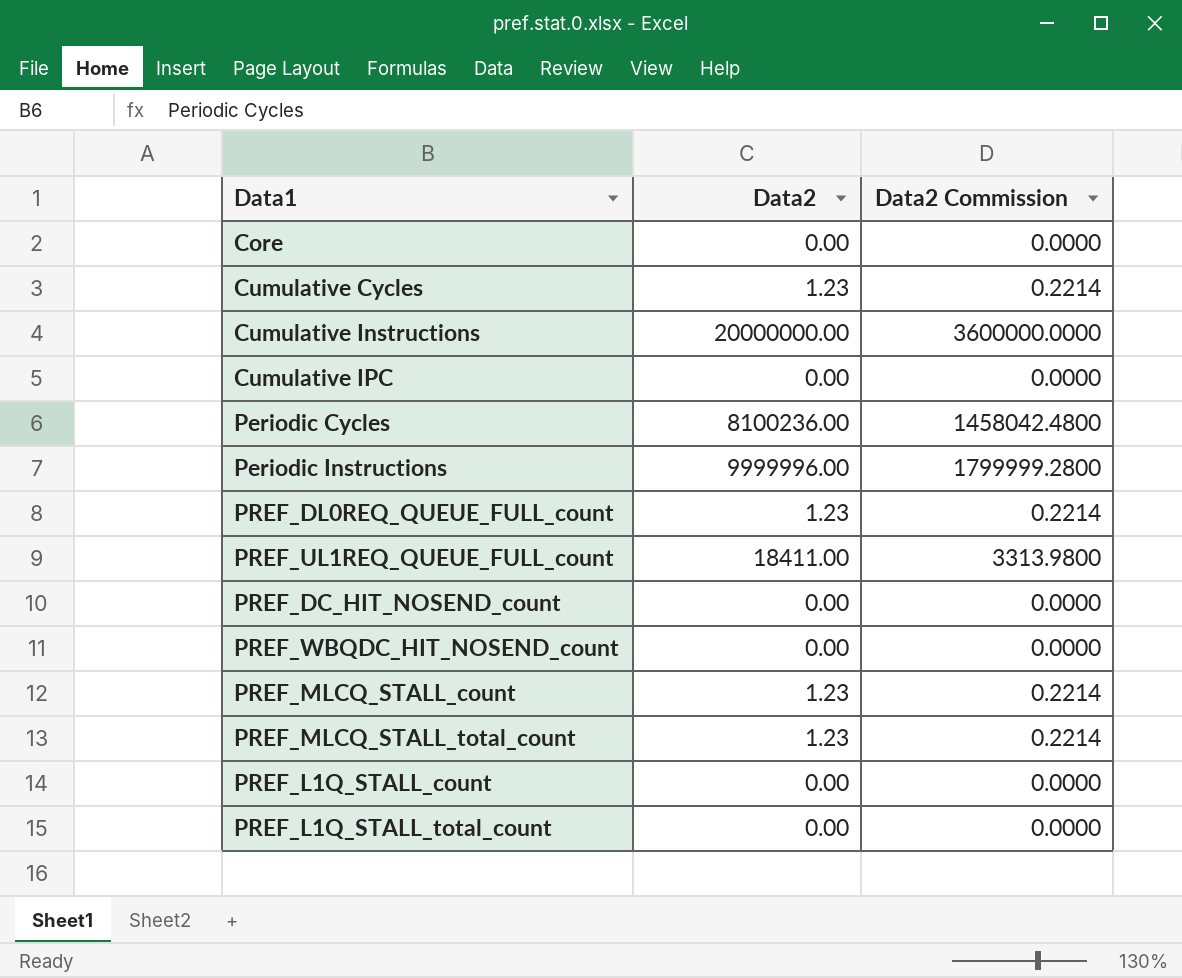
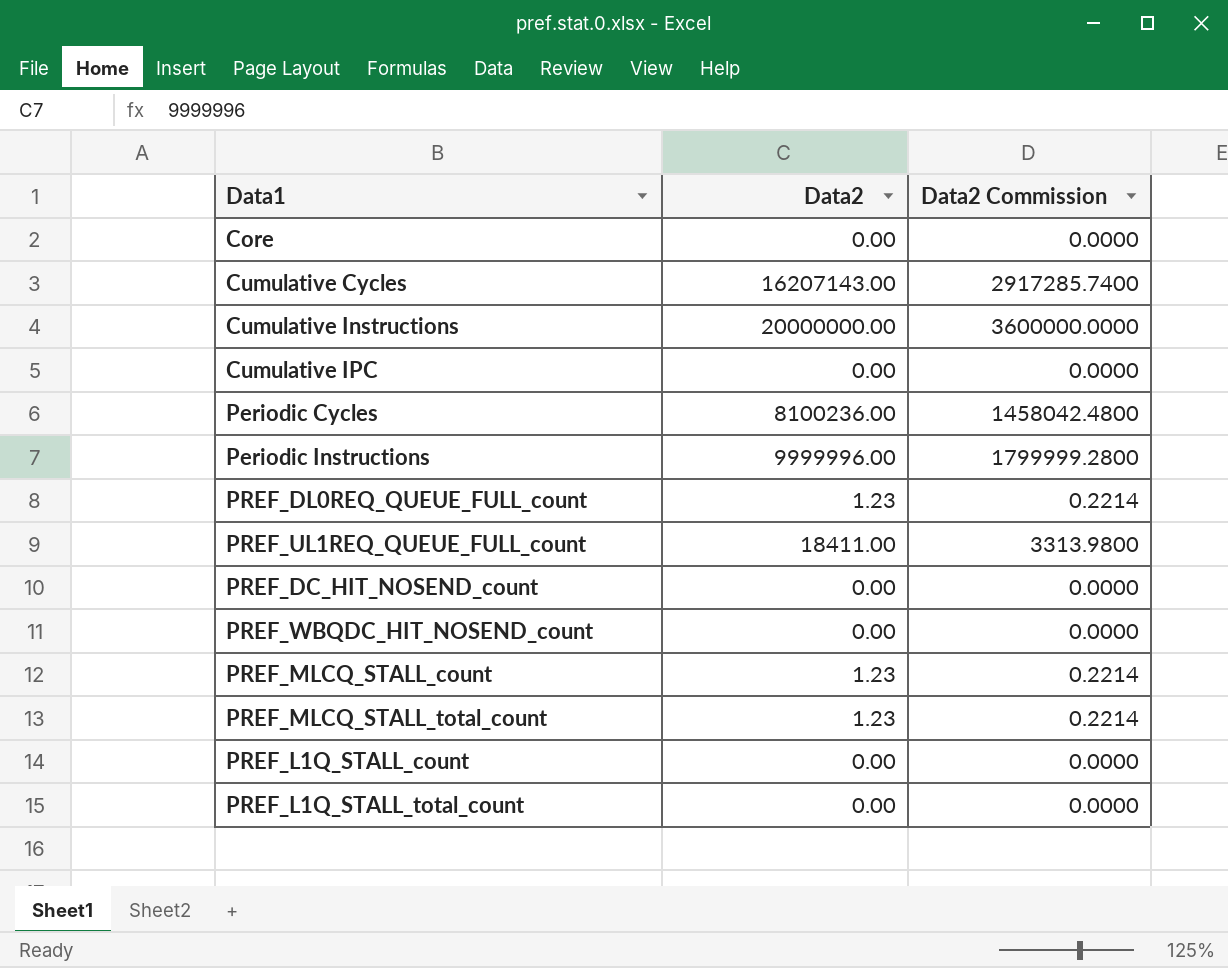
Cumulative Cycles | Data2: 1.23 -> 16207143.00
Cumulative Cycles | Data2 Commission: 0.2214 -> 2917285.7400

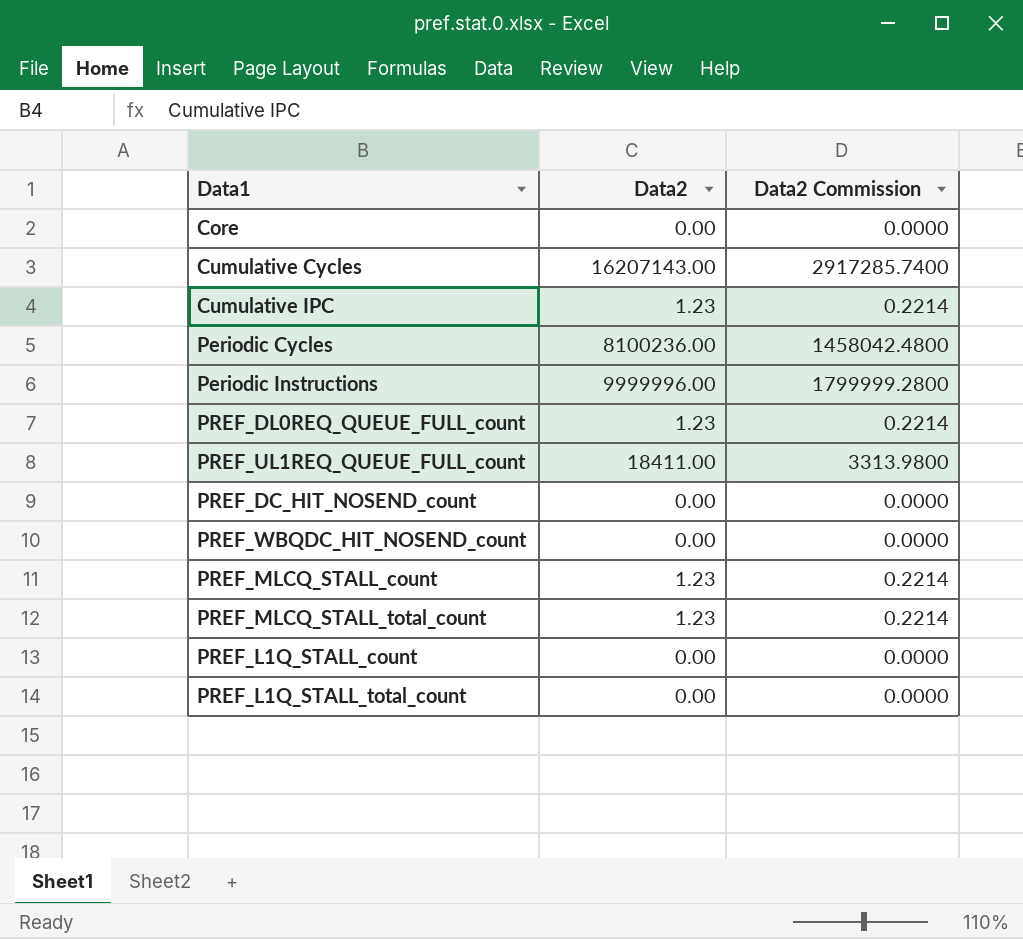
row Cumulative Instructions: 20000000.00 | 3600000.0000 -> none
Cumulative IPC | Data2: 0.00 -> 1.23
Cumulative IPC | Data2 Commission: 0.0000 -> 0.2214

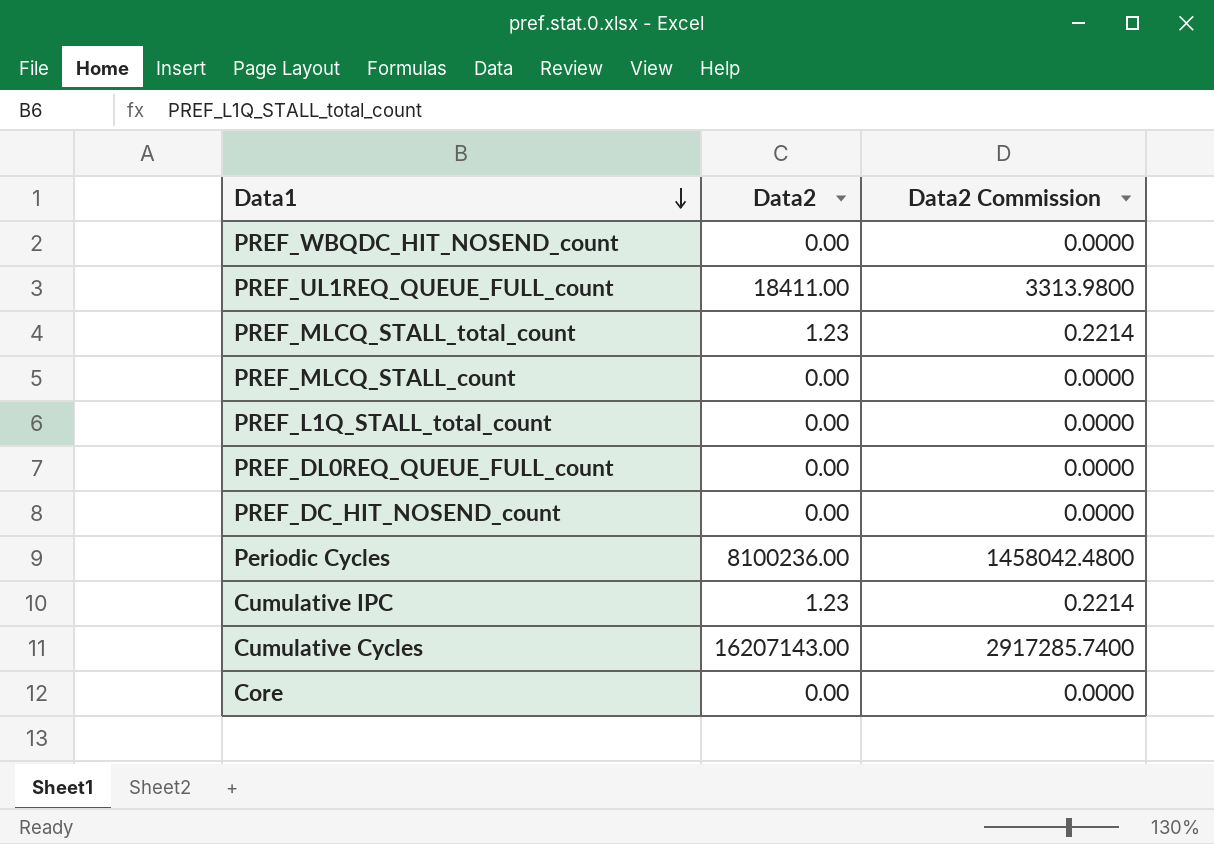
row order: none -> Data1 descending
row Periodic Instructions: 9999996.00 | 1799999.2800 -> none
row PREF_L1Q_STALL_count: 0.00 | 0.0000 -> none
PREF_MLCQ_STALL_count | Data2: 1.23 -> 0.00
PREF_MLCQ_STALL_count | Data2 Commission: 0.2214 -> 0.0000
PREF_DL0REQ_QUEUE_FULL_count | Data2: 1.23 -> 0.00
PREF_DL0REQ_QUEUE_FULL_count | Data2 Commission: 0.2214 -> 0.0000

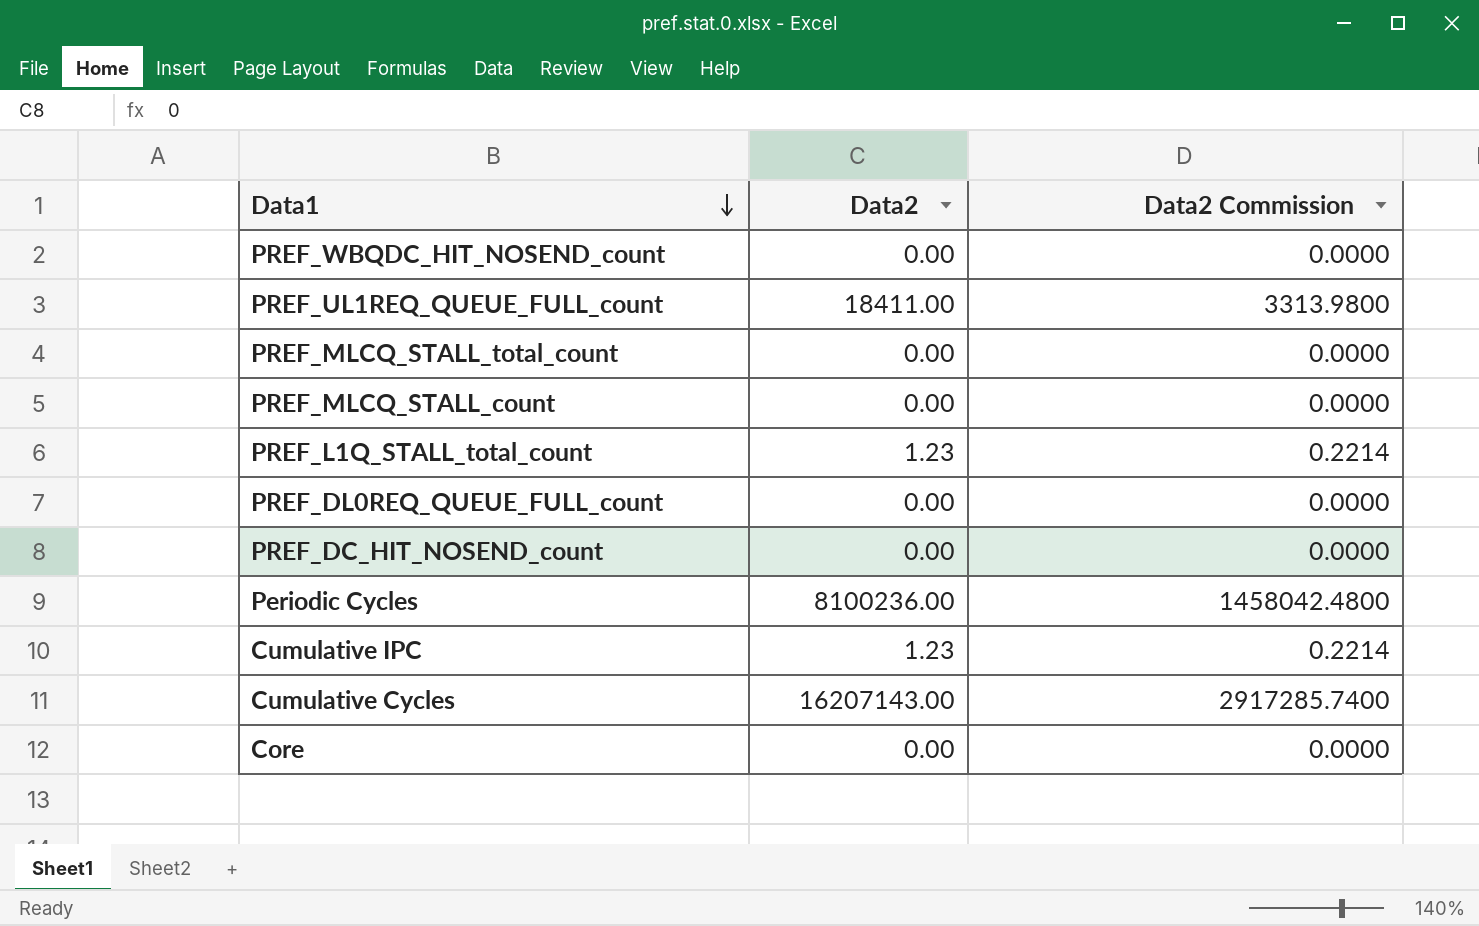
PREF_MLCQ_STALL_total_count | Data2: 1.23 -> 0.00
PREF_MLCQ_STALL_total_count | Data2 Commission: 0.2214 -> 0.0000
PREF_L1Q_STALL_total_count | Data2: 0.00 -> 1.23
PREF_L1Q_STALL_total_count | Data2 Commission: 0.0000 -> 0.2214

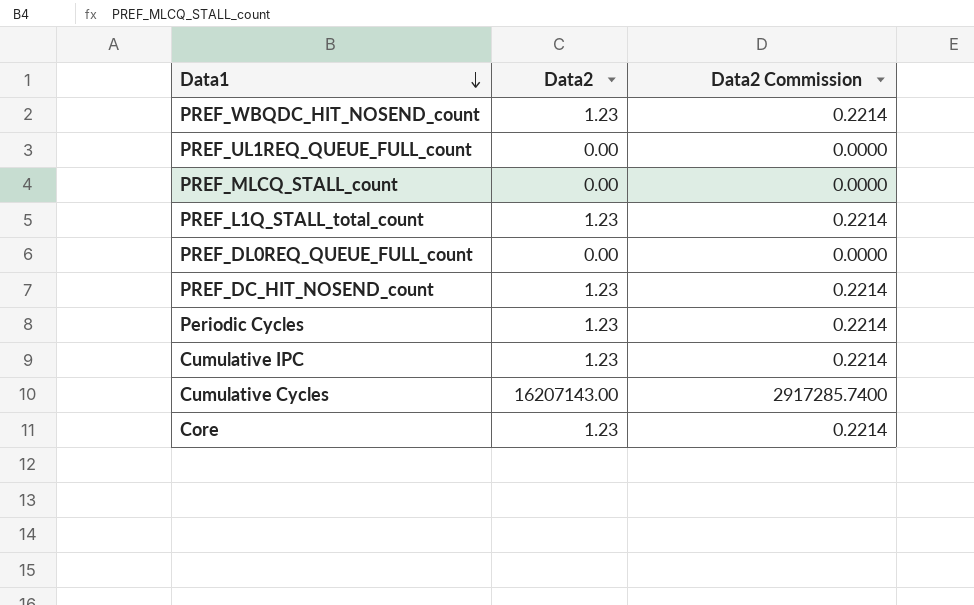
row PREF_MLCQ_STALL_total_count: 0.00 | 0.0000 -> none
PREF_WBQDC_HIT_NOSEND_count | Data2: 0.00 -> 1.23
PREF_WBQDC_HIT_NOSEND_count | Data2 Commission: 0.0000 -> 0.2214
PREF_UL1REQ_QUEUE_FULL_count | Data2: 18411.00 -> 0.00
PREF_UL1REQ_QUEUE_FULL_count | Data2 Commission: 3313.9800 -> 0.0000
PREF_DC_HIT_NOSEND_count | Data2: 0.00 -> 1.23
PREF_DC_HIT_NOSEND_count | Data2 Commission: 0.0000 -> 0.2214
Periodic Cycles | Data2: 8100236.00 -> 1.23
Periodic Cycles | Data2 Commission: 1458042.4800 -> 0.2214
Core | Data2: 0.00 -> 1.23
Core | Data2 Commission: 0.0000 -> 0.2214

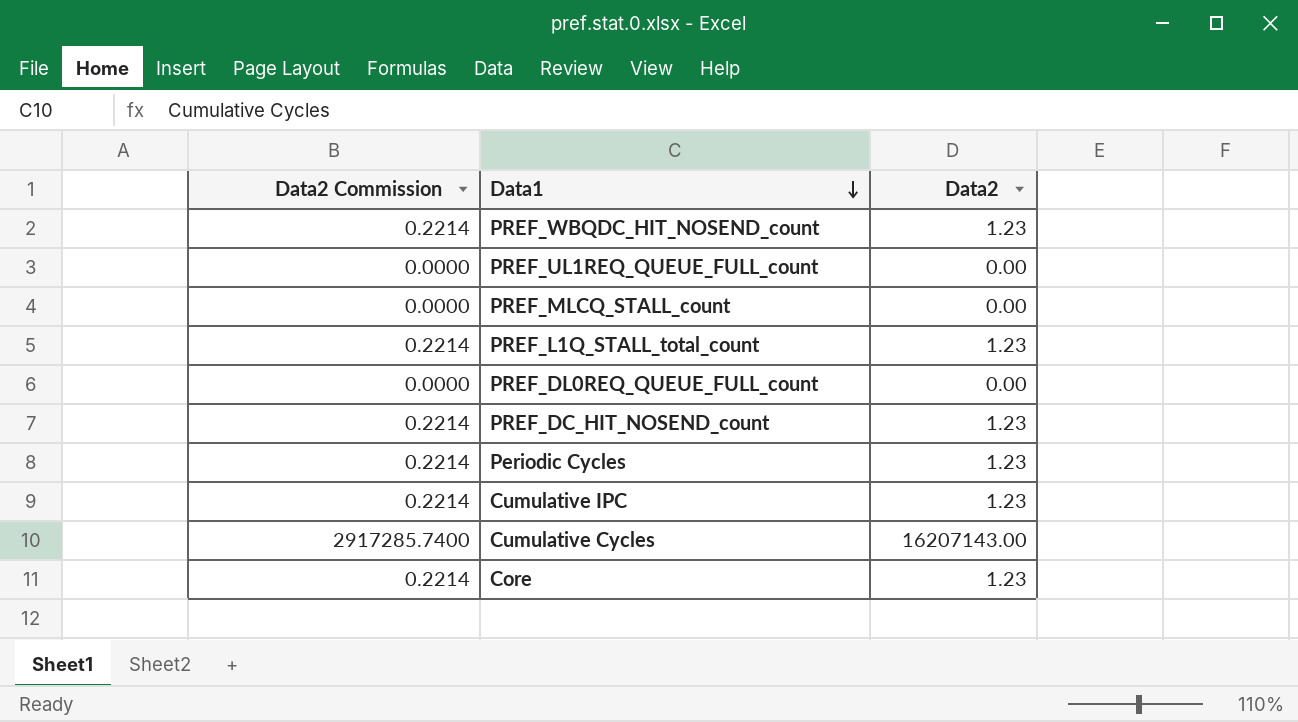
column Data2 Commission | position: 3 -> 1

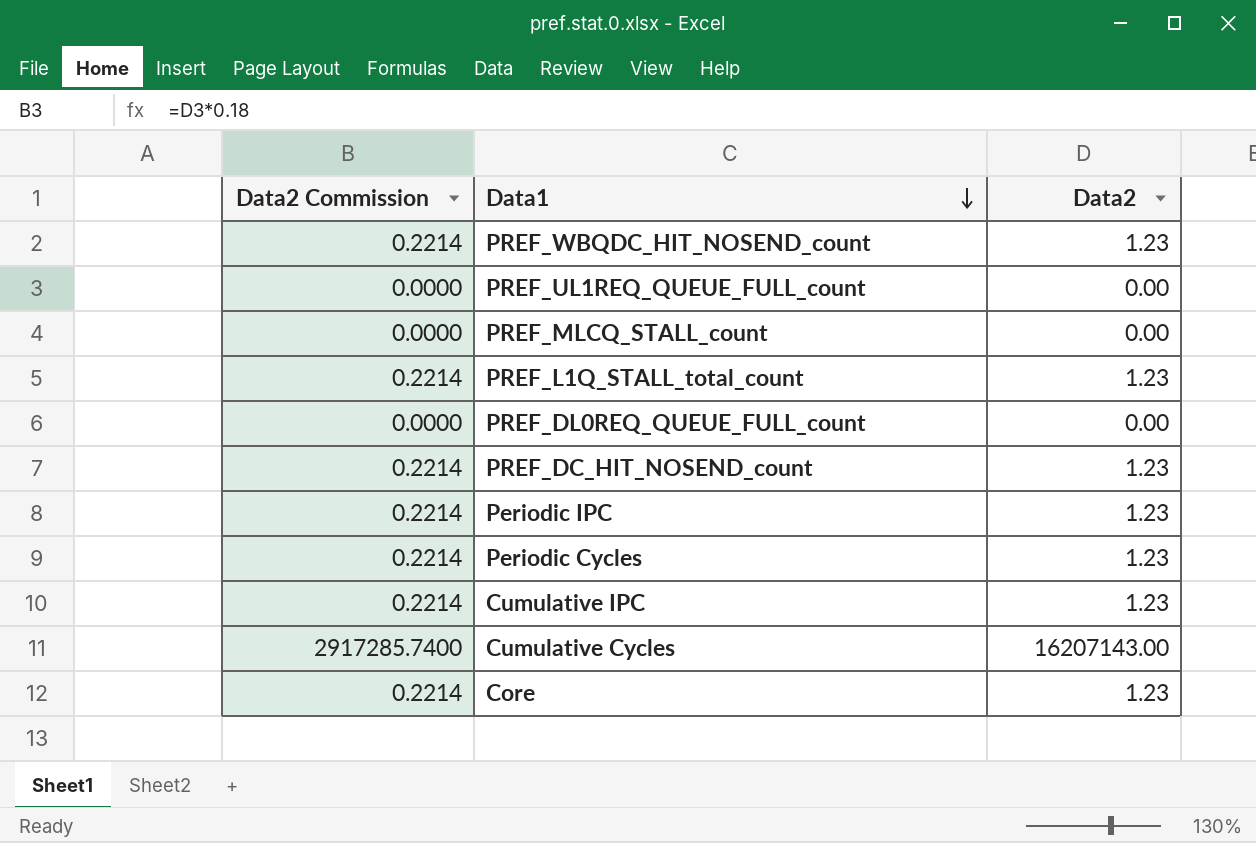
row Periodic IPC: none -> 0.2214 | 1.23

